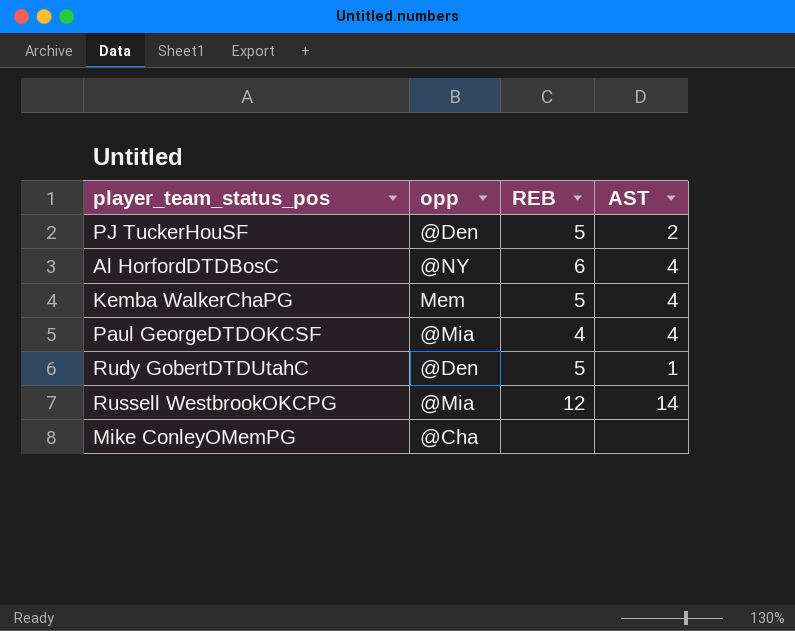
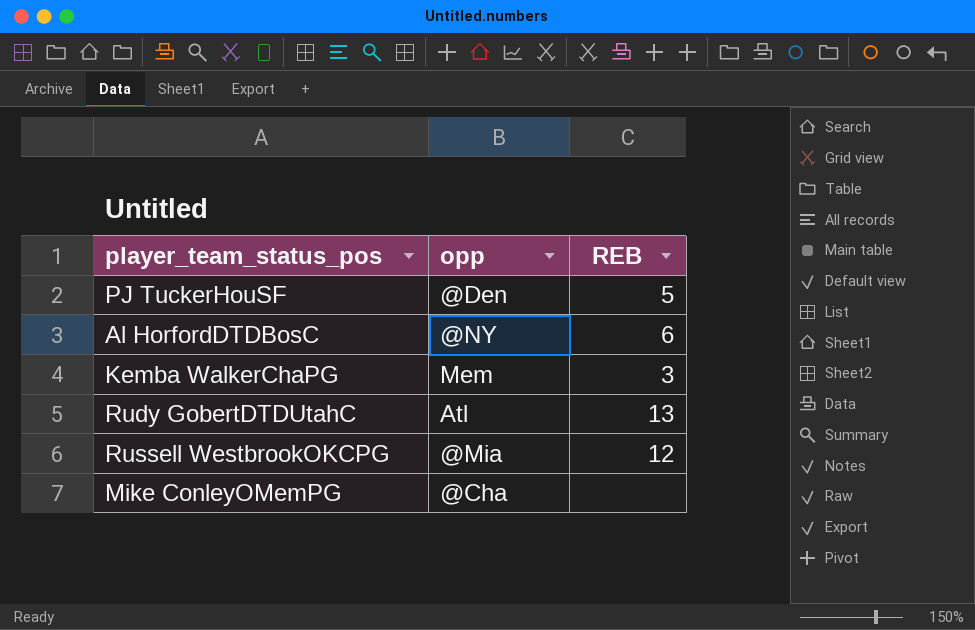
column AST | position: 4 -> none
row Paul GeorgeDTDOKCSF: @Mia | 4 | 4 -> none
Kemba WalkerChaPG | REB: 5 -> 3
Rudy GobertDTDUtahC | opp: @Den -> Atl
Rudy GobertDTDUtahC | REB: 5 -> 13

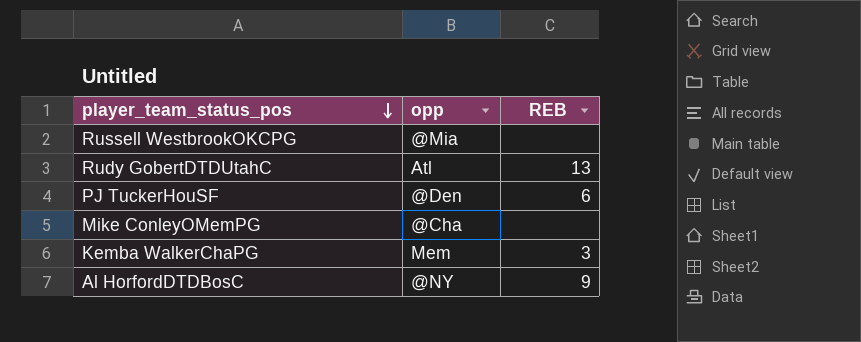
row order: none -> player_team_status_pos descending
Russell WestbrookOKCPG | REB: 12 -> none
PJ TuckerHouSF | REB: 5 -> 6
Al HorfordDTDBosC | REB: 6 -> 9

